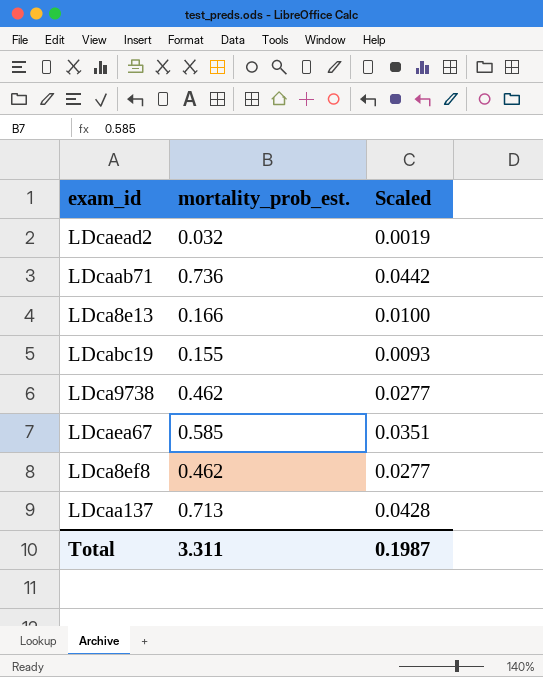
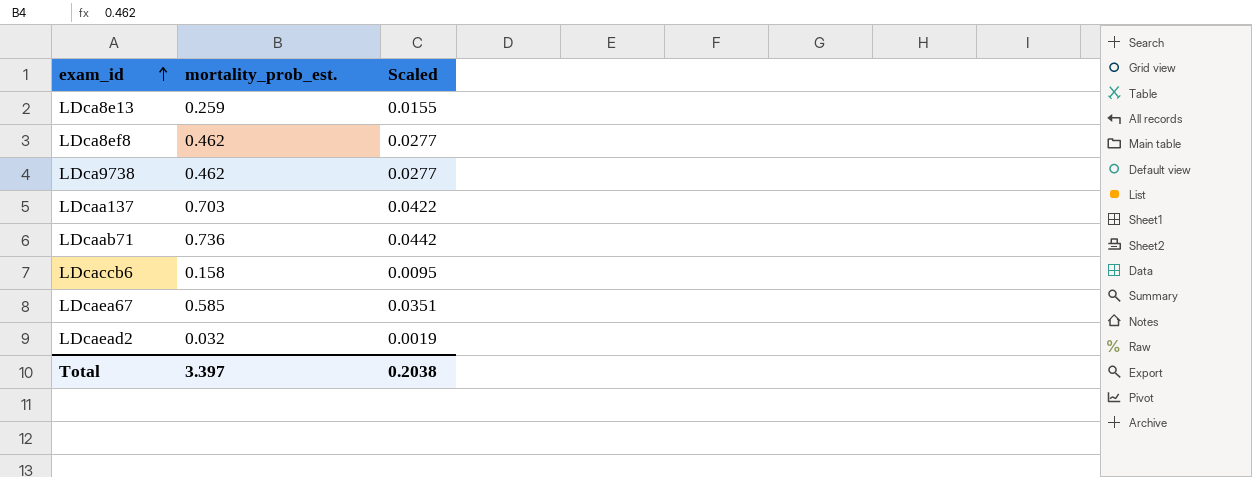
row order: none -> exam_id ascending
row LDcabc19: 0.155 | 0.0093 -> none
LDca8e13 | mortality_prob_est.: 0.166 -> 0.259
LDca8e13 | Scaled: 0.0100 -> 0.0155
LDcaa137 | mortality_prob_est.: 0.713 -> 0.703
LDcaa137 | Scaled: 0.0428 -> 0.0422
row LDcaccb6: none -> 0.158 | 0.0095
Total | mortality_prob_est.: 3.311 -> 3.397
Total | Scaled: 0.1987 -> 0.2038

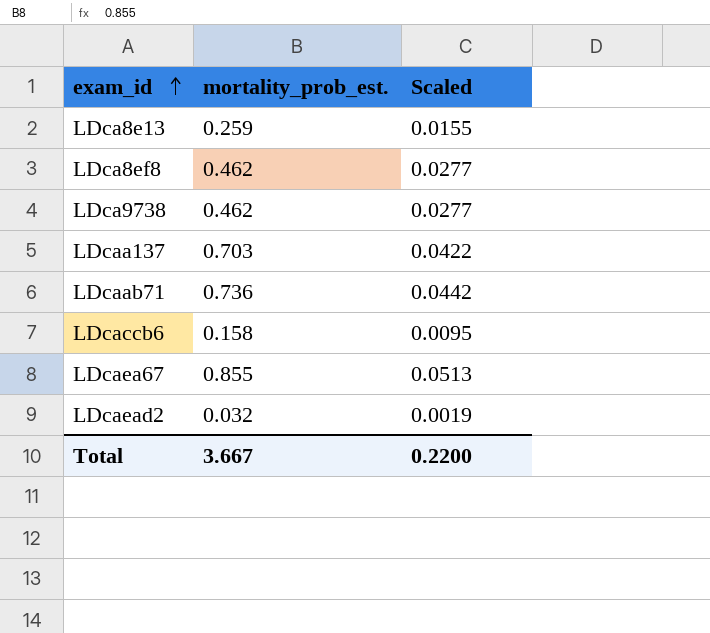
LDcaea67 | mortality_prob_est.: 0.585 -> 0.855
LDcaea67 | Scaled: 0.0351 -> 0.0513
Total | mortality_prob_est.: 3.397 -> 3.667
Total | Scaled: 0.2038 -> 0.2200

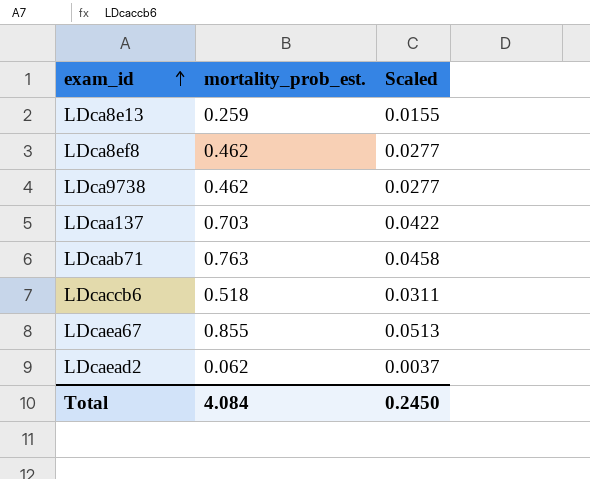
LDcaab71 | mortality_prob_est.: 0.736 -> 0.763
LDcaab71 | Scaled: 0.0442 -> 0.0458
LDcaccb6 | mortality_prob_est.: 0.158 -> 0.518
LDcaccb6 | Scaled: 0.0095 -> 0.0311
LDcaead2 | mortality_prob_est.: 0.032 -> 0.062
LDcaead2 | Scaled: 0.0019 -> 0.0037
Total | mortality_prob_est.: 3.667 -> 4.084
Total | Scaled: 0.2200 -> 0.2450

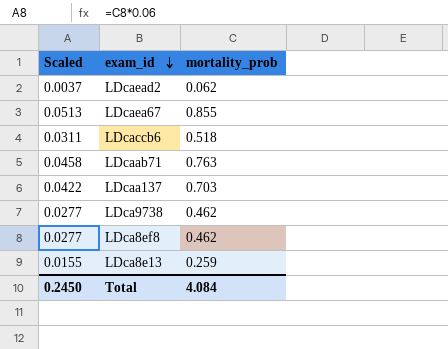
row order: exam_id ascending -> exam_id descending
column Scaled | position: 3 -> 1
column name: mortality_prob_est. -> mortality_prob

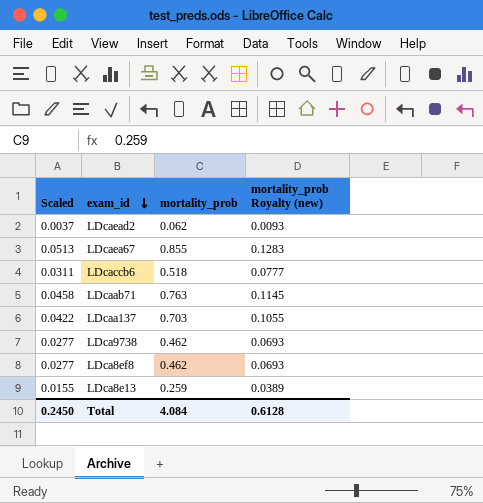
column mortality_prob Royalty (new) | formula: none -> [mortality_prob] * 0.15

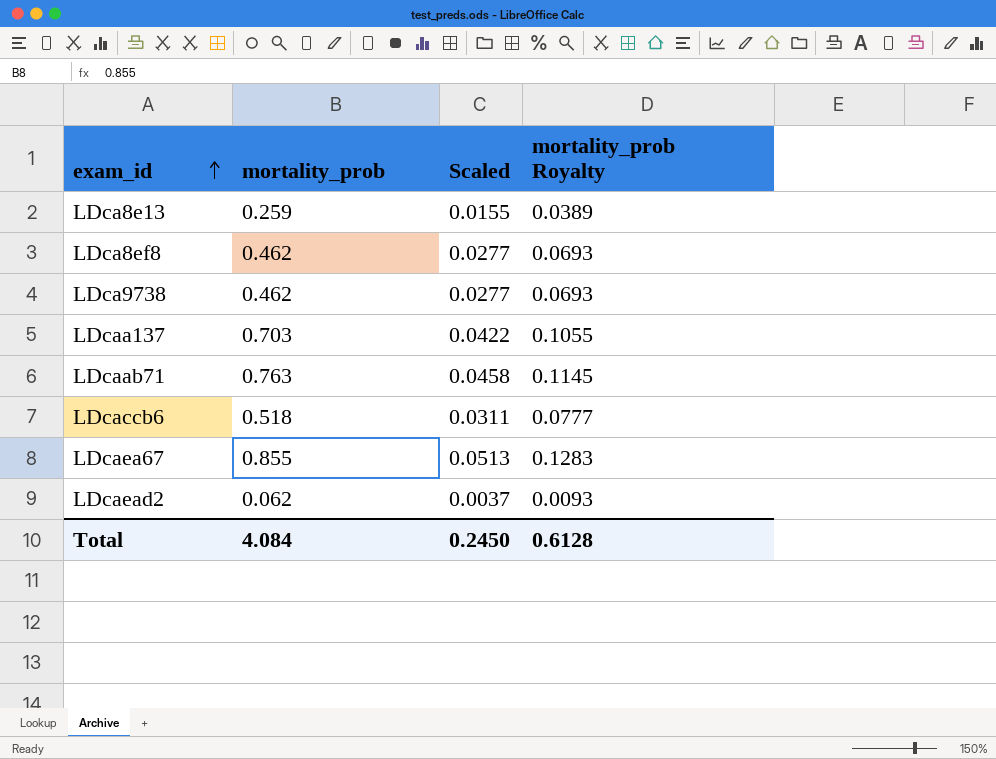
row order: exam_id descending -> exam_id ascending
column Scaled | position: 1 -> 3
column name: mortality_prob Royalty (new) -> mortality_prob Royalty

